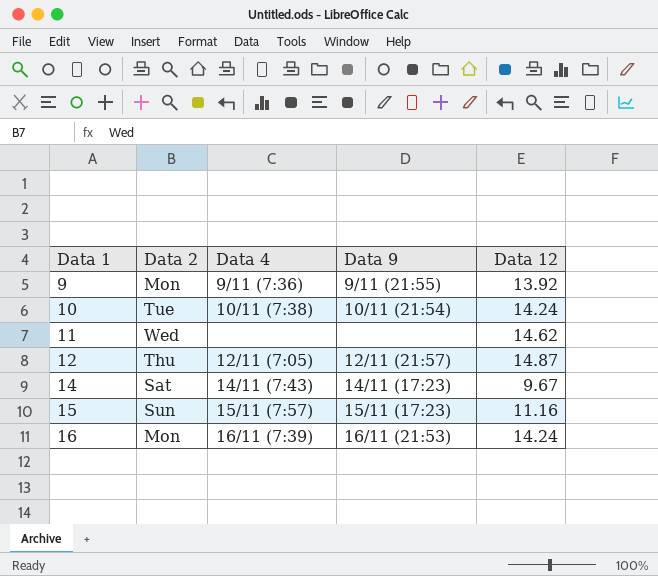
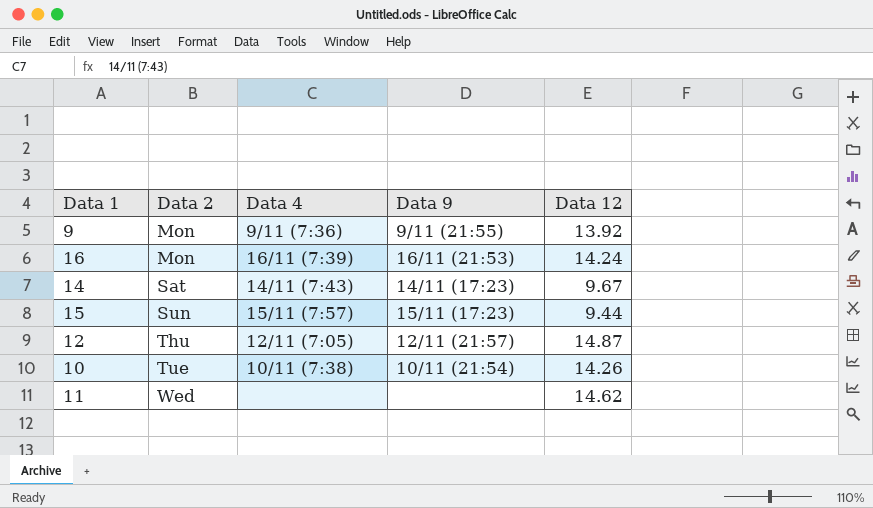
row order: Data 1 ascending -> Data 2 ascending
15 | Data 12: 11.16 -> 9.44
10 | Data 12: 14.24 -> 14.26

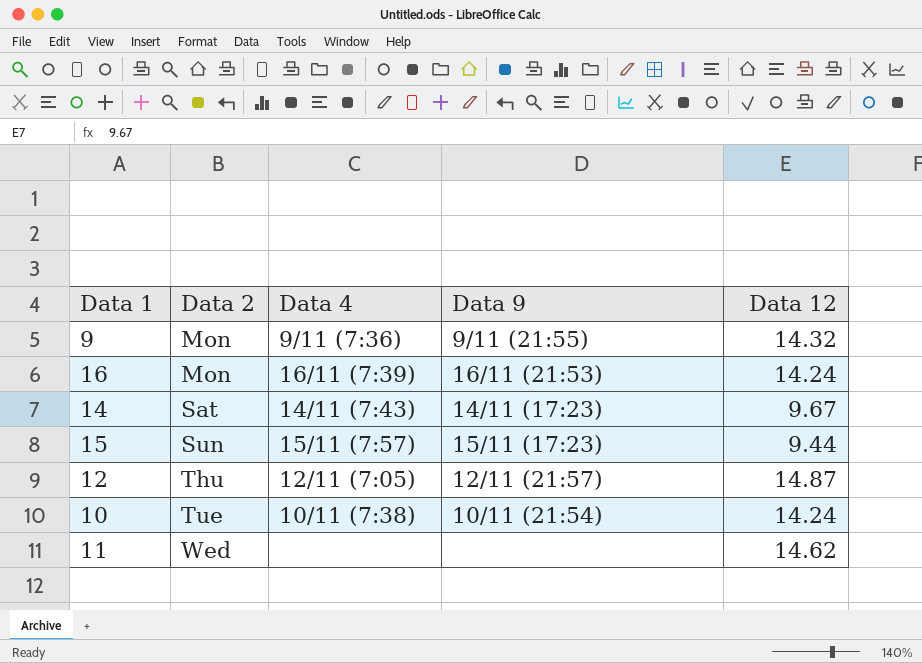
9 | Data 12: 13.92 -> 14.32
10 | Data 12: 14.26 -> 14.24

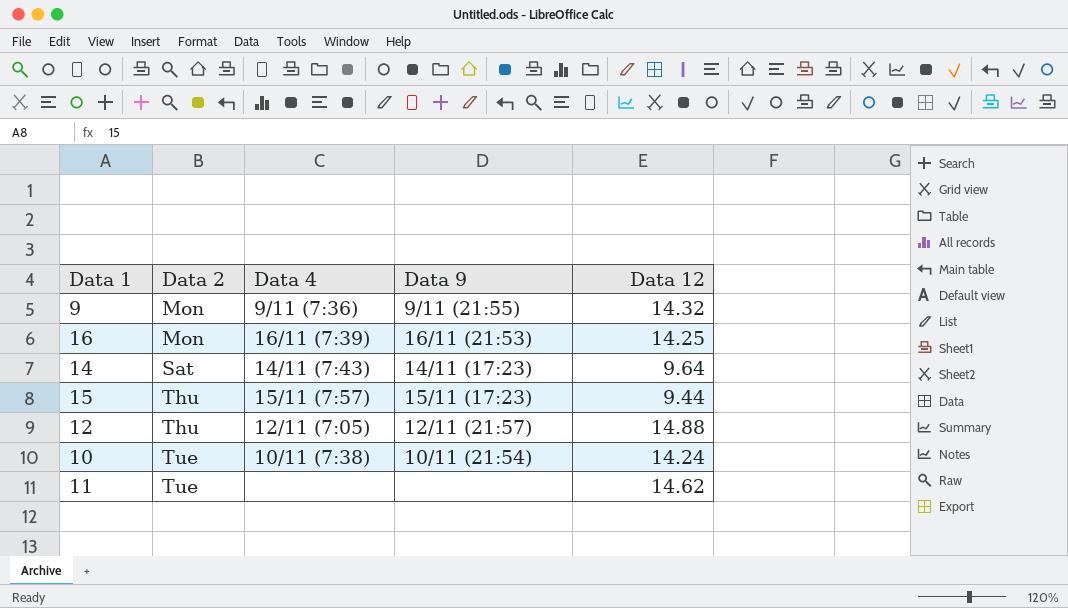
16 | Data 12: 14.24 -> 14.25
14 | Data 12: 9.67 -> 9.64
15 | Data 2: Sun -> Thu
12 | Data 12: 14.87 -> 14.88
11 | Data 2: Wed -> Tue

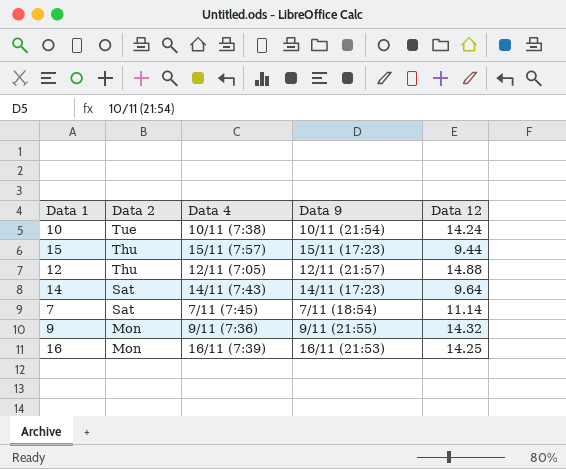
row order: Data 2 ascending -> Data 2 descending
row 11: Tue | none | none | 14.62 -> none
row 7: none -> Sat | 7/11 (7:45) | 7/11 (18:54) | 11.14

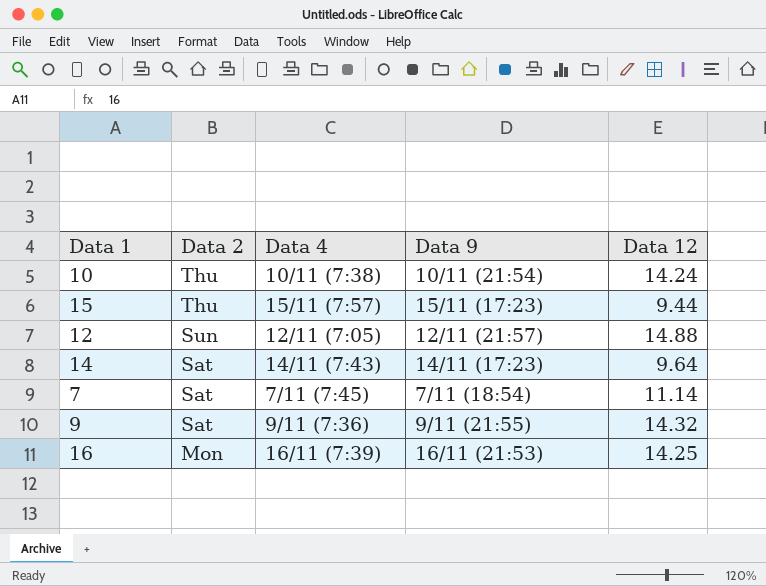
10 | Data 2: Tue -> Thu
12 | Data 2: Thu -> Sun
9 | Data 2: Mon -> Sat

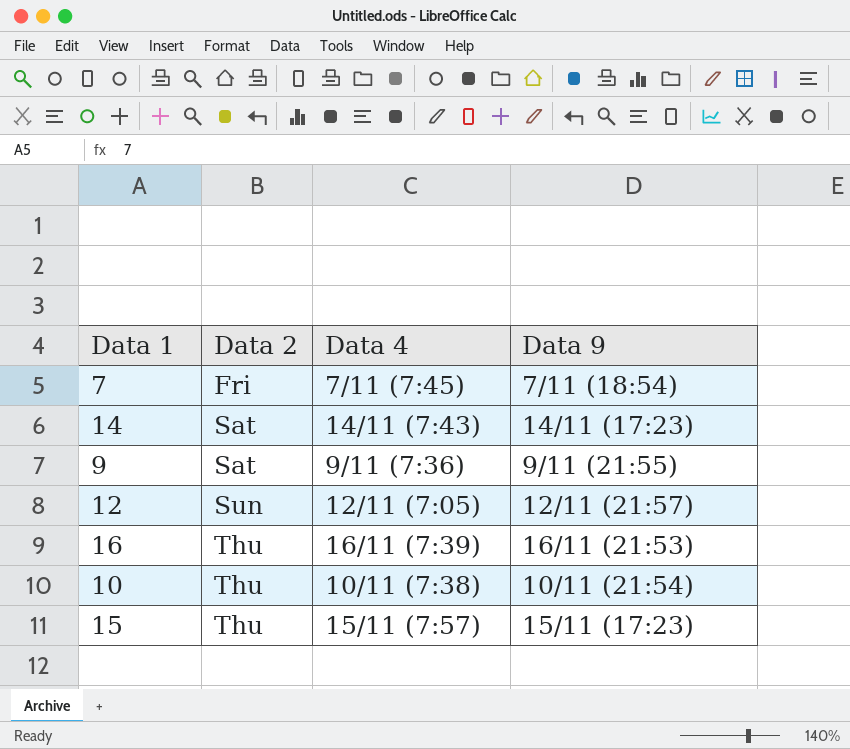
row order: Data 2 descending -> Data 2 ascending
column Data 12 | position: 5 -> none
7 | Data 2: Sat -> Fri
16 | Data 2: Mon -> Thu

